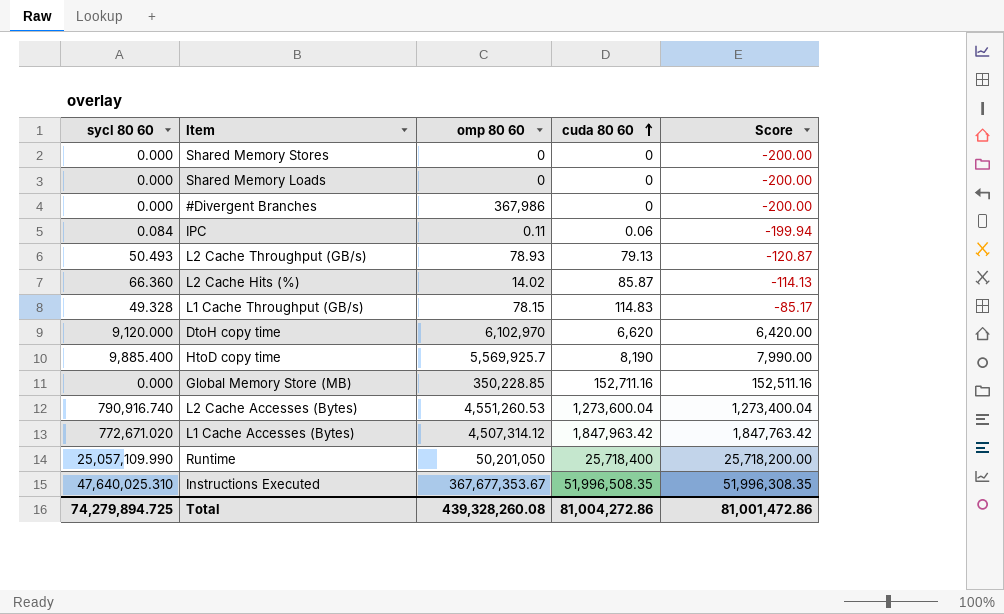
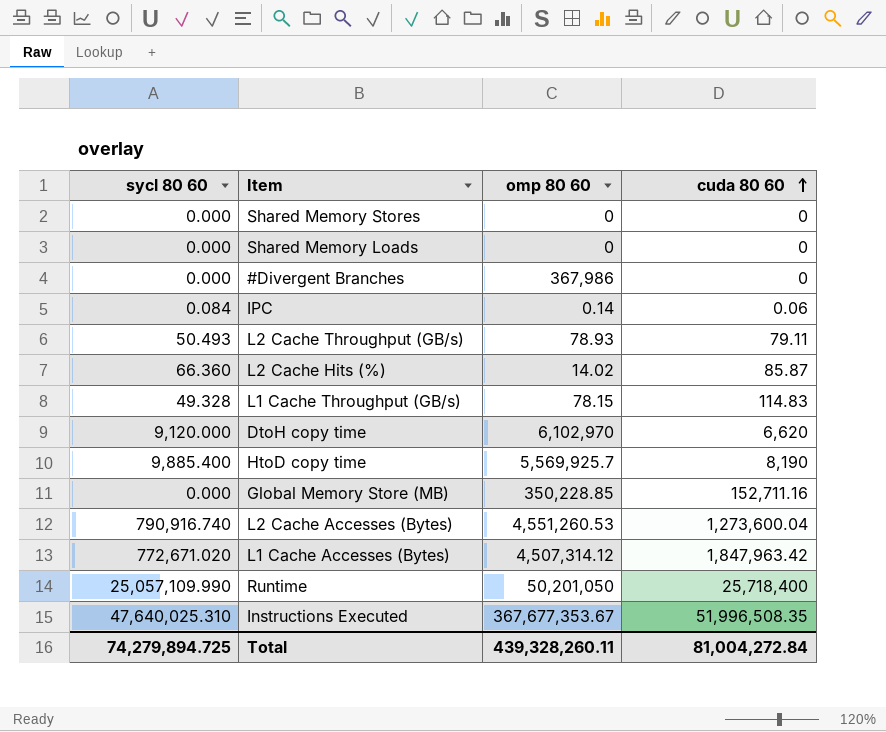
column Score | formula: [cuda 80 60] - 200 -> none
IPC | omp 80 60: 0.11 -> 0.14
L2 Cache Throughput (GB/s) | cuda 80 60: 79.13 -> 79.11
Total | omp 80 60: 439,328,260.08 -> 439,328,260.11
Total | cuda 80 60: 81,004,272.86 -> 81,004,272.84

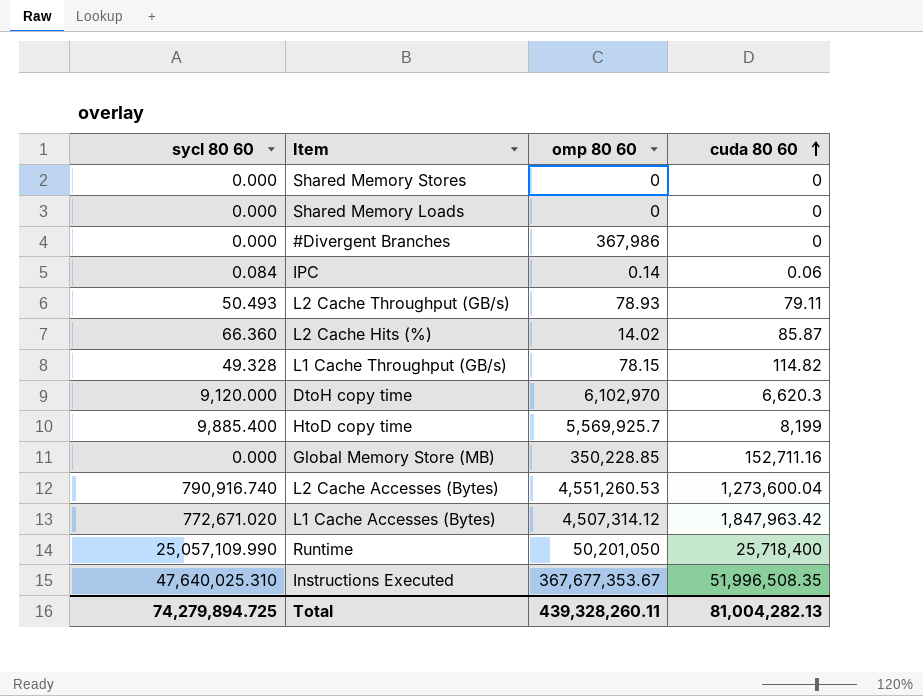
L1 Cache Throughput (GB/s) | cuda 80 60: 114.83 -> 114.82
DtoH copy time | cuda 80 60: 6,620 -> 6,620.3
HtoD copy time | cuda 80 60: 8,190 -> 8,199
Total | cuda 80 60: 81,004,272.84 -> 81,004,282.13

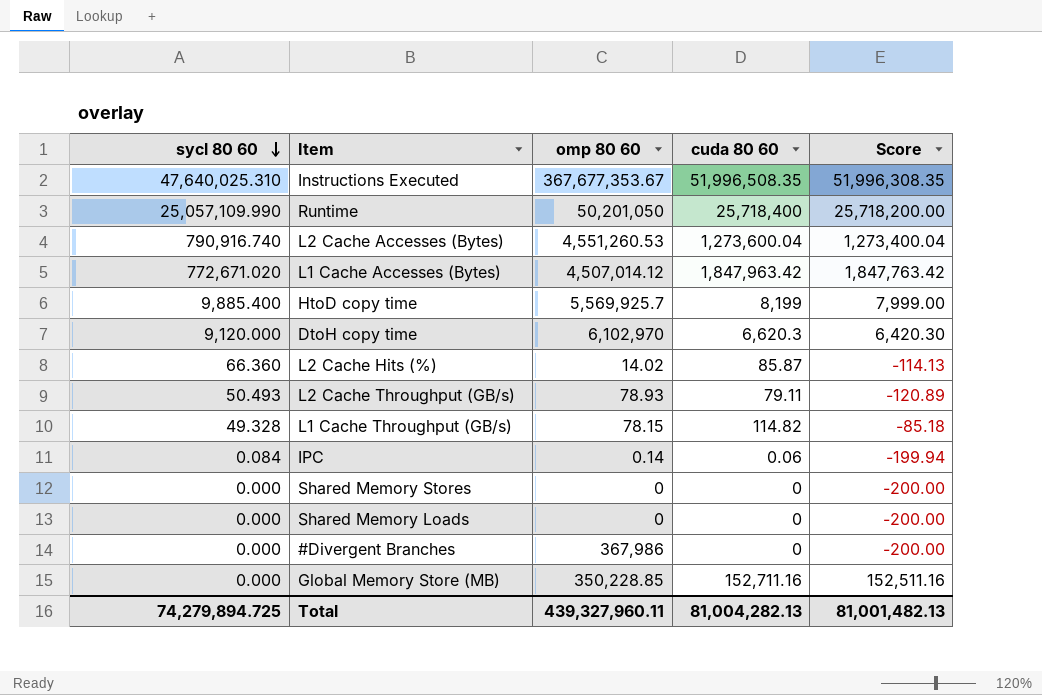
row order: cuda 80 60 ascending -> sycl 80 60 descending
column Score | formula: none -> [cuda 80 60] - 200
L1 Cache Accesses (Bytes) | omp 80 60: 4,507,314.12 -> 4,507,014.12
Total | omp 80 60: 439,328,260.11 -> 439,327,960.11

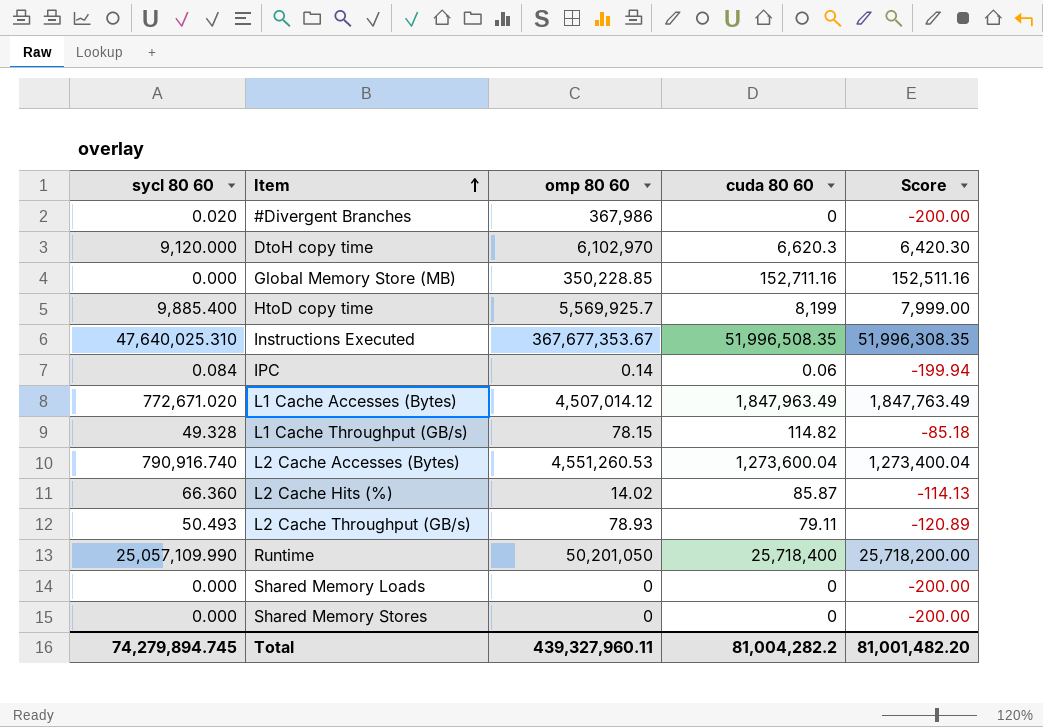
row order: sycl 80 60 descending -> Item ascending
#Divergent Branches | sycl 80 60: 0.000 -> 0.020
L1 Cache Accesses (Bytes) | cuda 80 60: 1,847,963.42 -> 1,847,963.49
L1 Cache Accesses (Bytes) | Score: 1,847,763.42 -> 1,847,763.49
Total | sycl 80 60: 74,279,894.725 -> 74,279,894.745
Total | cuda 80 60: 81,004,282.13 -> 81,004,282.2
Total | Score: 81,001,482.13 -> 81,001,482.20

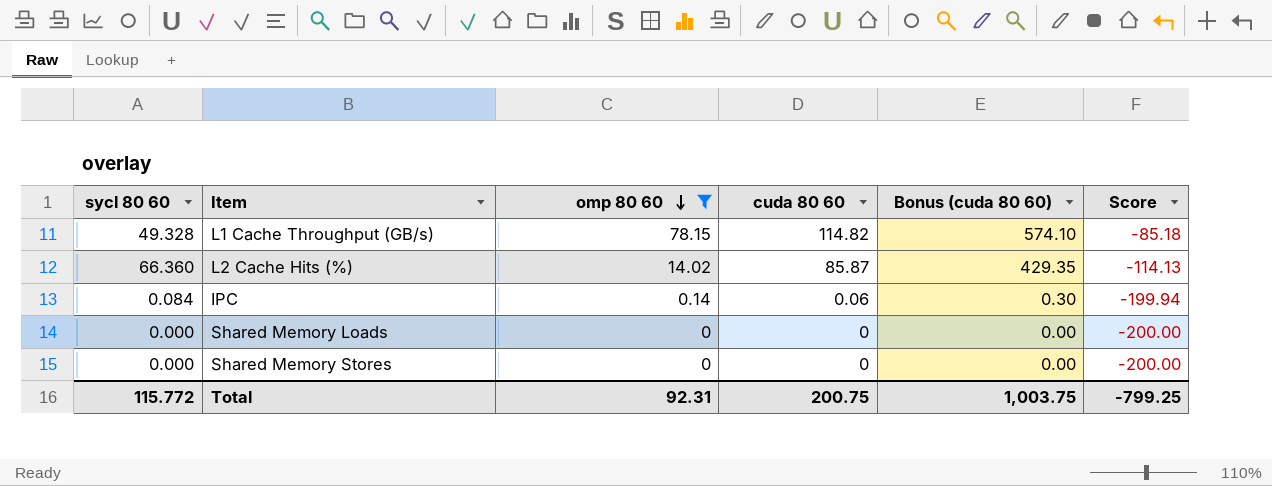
filter: none -> omp 80 60 <= 78.15
row order: Item ascending -> omp 80 60 descending
column Bonus (cuda 80 60) | formula: none -> [cuda 80 60] * 5
Total | sycl 80 60: 74,279,894.745 -> 115.772
Total | omp 80 60: 439,327,960.11 -> 92.31
Total | cuda 80 60: 81,004,282.2 -> 200.75
Total | Score: 81,001,482.20 -> -799.25

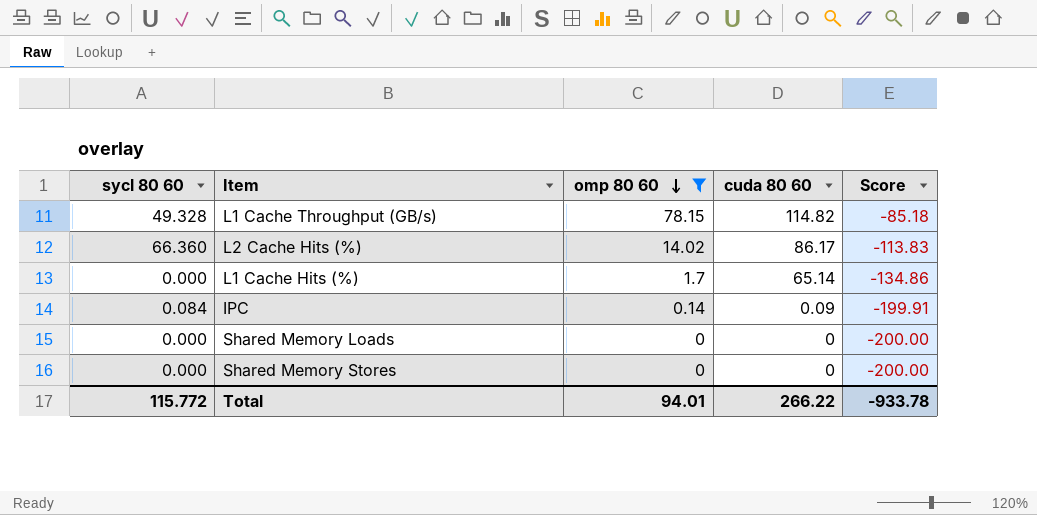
column Bonus (cuda 80 60) | formula: [cuda 80 60] * 5 -> none
L2 Cache Hits (%) | cuda 80 60: 85.87 -> 86.17
L2 Cache Hits (%) | Score: -114.13 -> -113.83
row L1 Cache Hits (%): none -> 0.000 | 1.7 | 65.14 | -134.86
IPC | cuda 80 60: 0.06 -> 0.09
IPC | Score: -199.94 -> -199.91
Total | omp 80 60: 92.31 -> 94.01
Total | cuda 80 60: 200.75 -> 266.22
Total | Score: -799.25 -> -933.78

